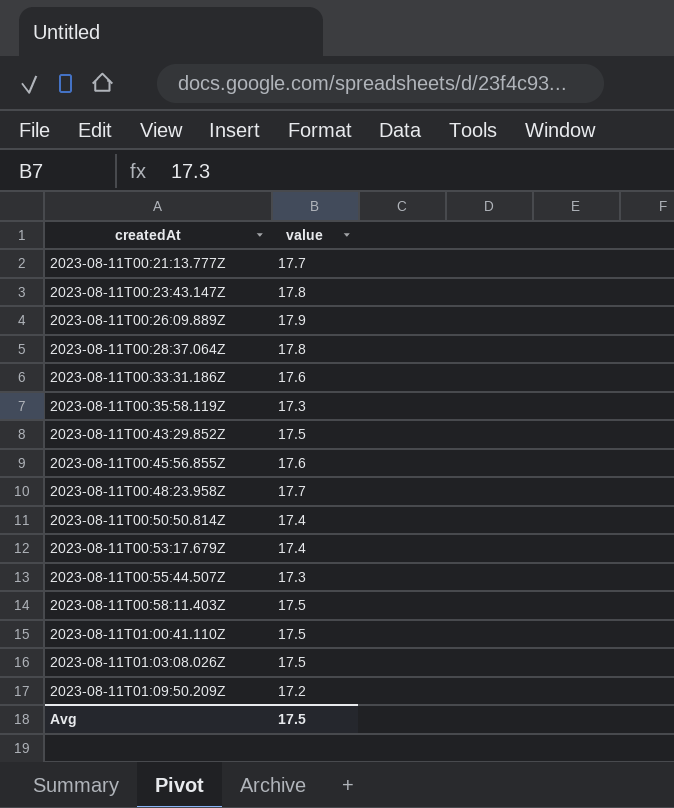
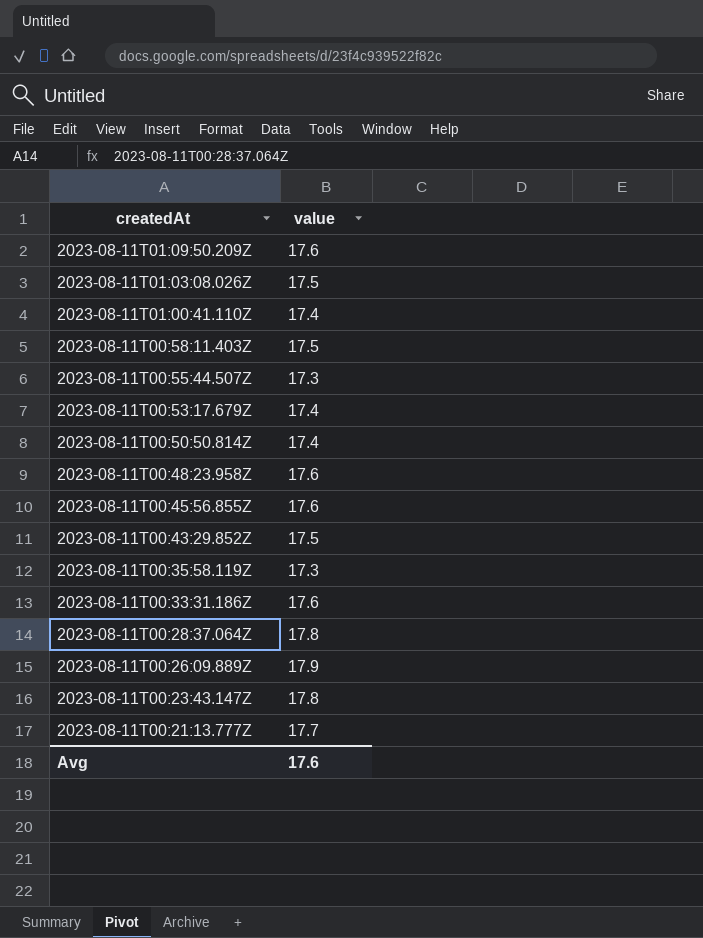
row order: createdAt ascending -> createdAt descending
2023-08-11T01:09:50.209Z | value: 17.2 -> 17.6
2023-08-11T01:00:41.110Z | value: 17.5 -> 17.4
2023-08-11T00:48:23.958Z | value: 17.7 -> 17.6
Avg | value: 17.5 -> 17.6

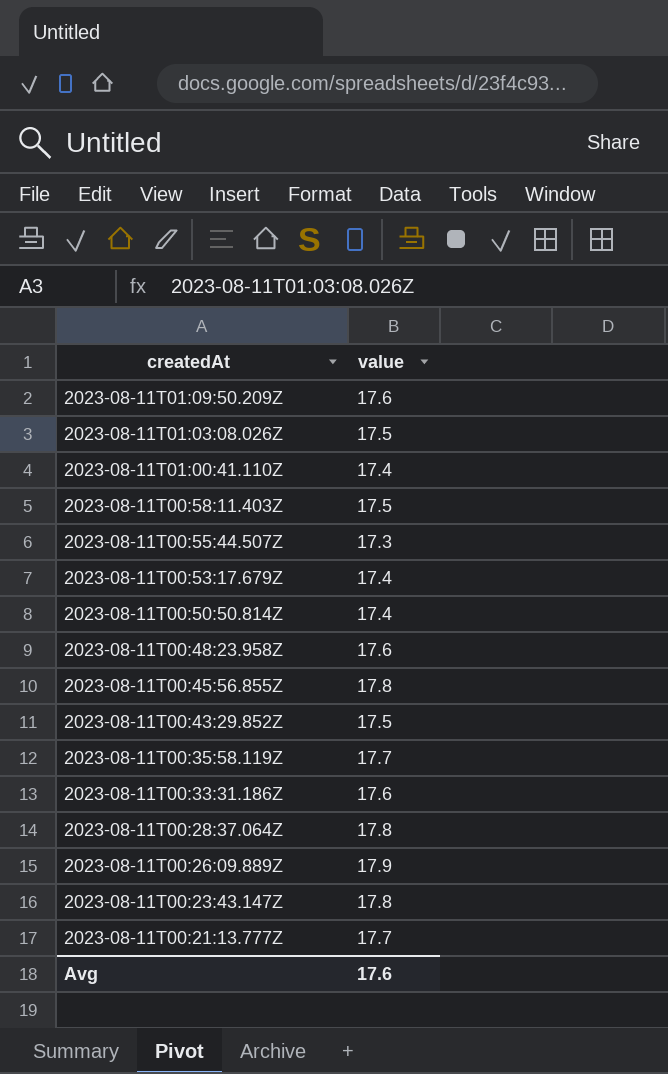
2023-08-11T00:45:56.855Z | value: 17.6 -> 17.8
2023-08-11T00:35:58.119Z | value: 17.3 -> 17.7

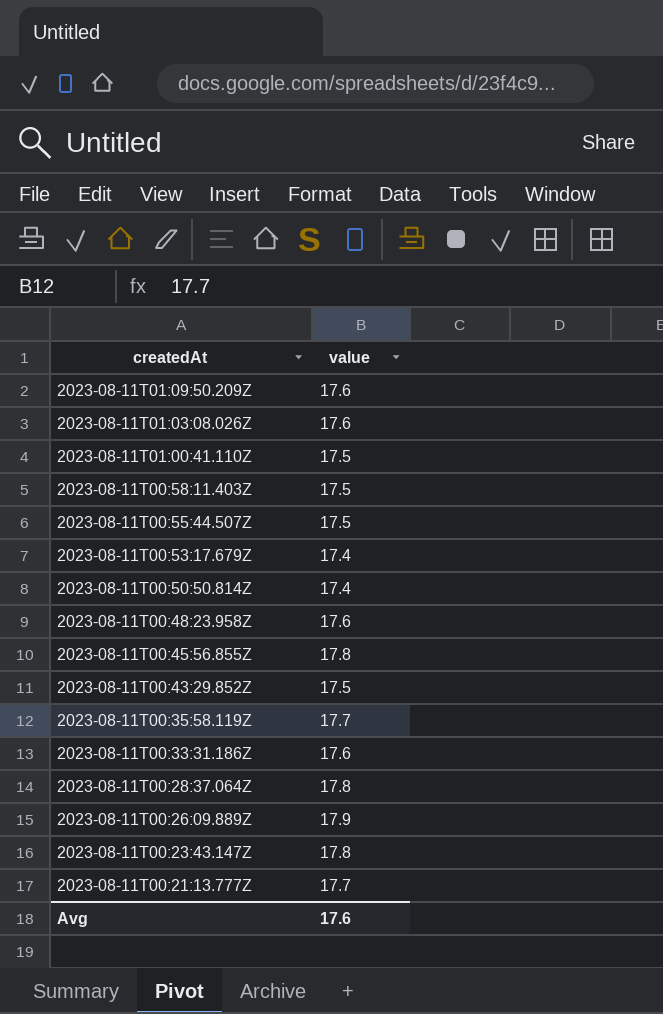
2023-08-11T01:03:08.026Z | value: 17.5 -> 17.6
2023-08-11T01:00:41.110Z | value: 17.4 -> 17.5
2023-08-11T00:55:44.507Z | value: 17.3 -> 17.5

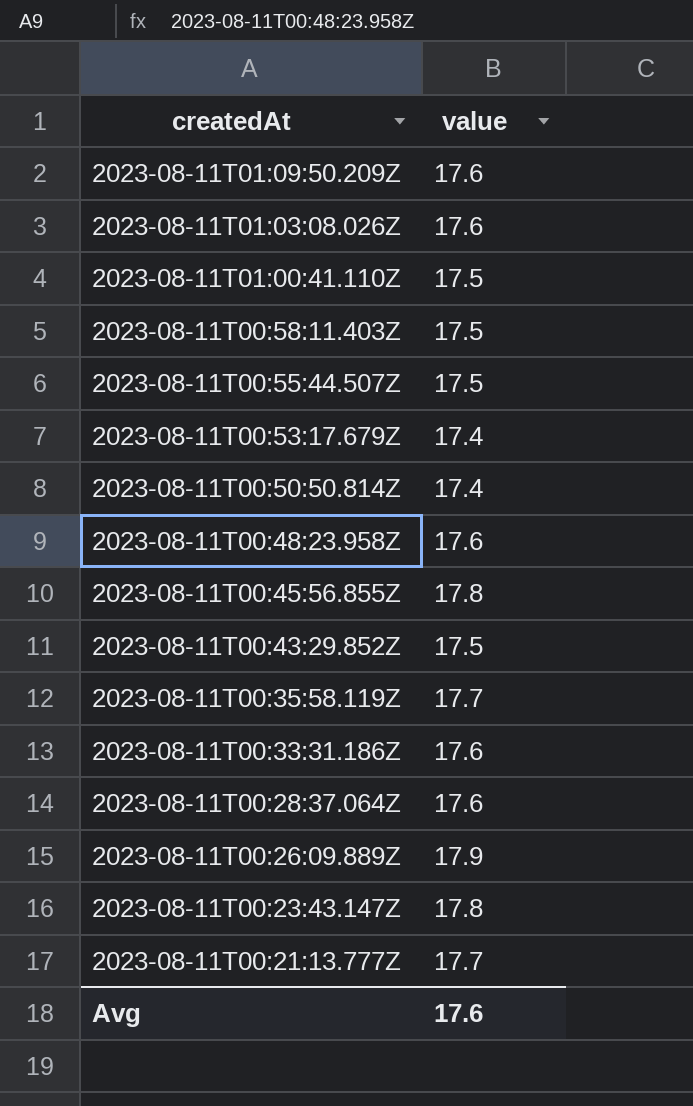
2023-08-11T00:28:37.064Z | value: 17.8 -> 17.6

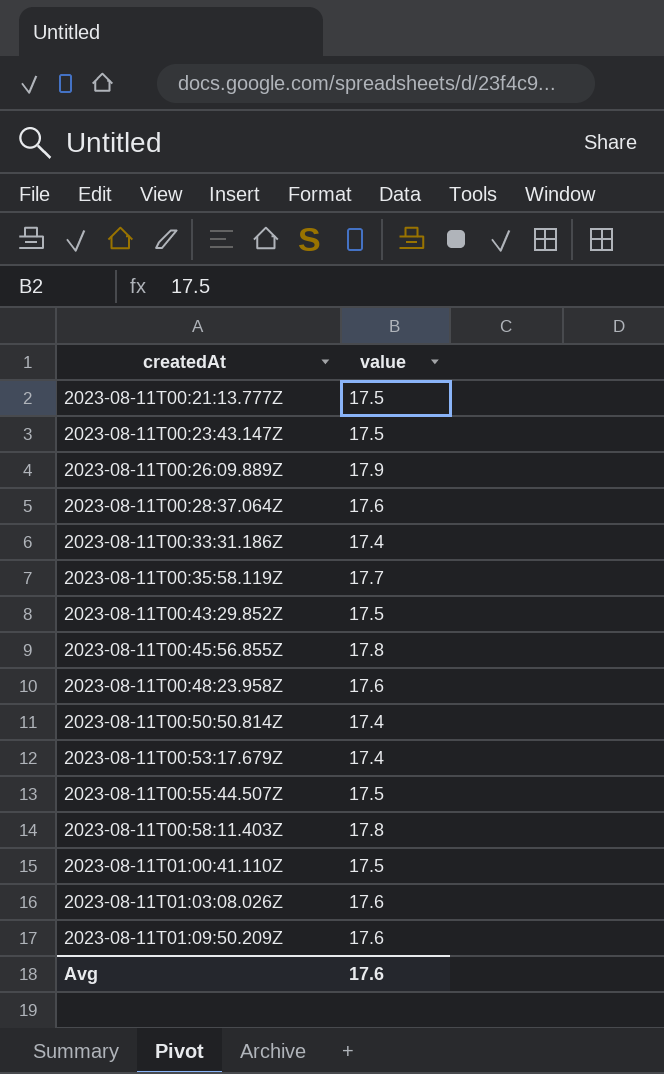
row order: createdAt descending -> createdAt ascending
2023-08-11T00:21:13.777Z | value: 17.7 -> 17.5
2023-08-11T00:23:43.147Z | value: 17.8 -> 17.5
2023-08-11T00:33:31.186Z | value: 17.6 -> 17.4
2023-08-11T00:58:11.403Z | value: 17.5 -> 17.8

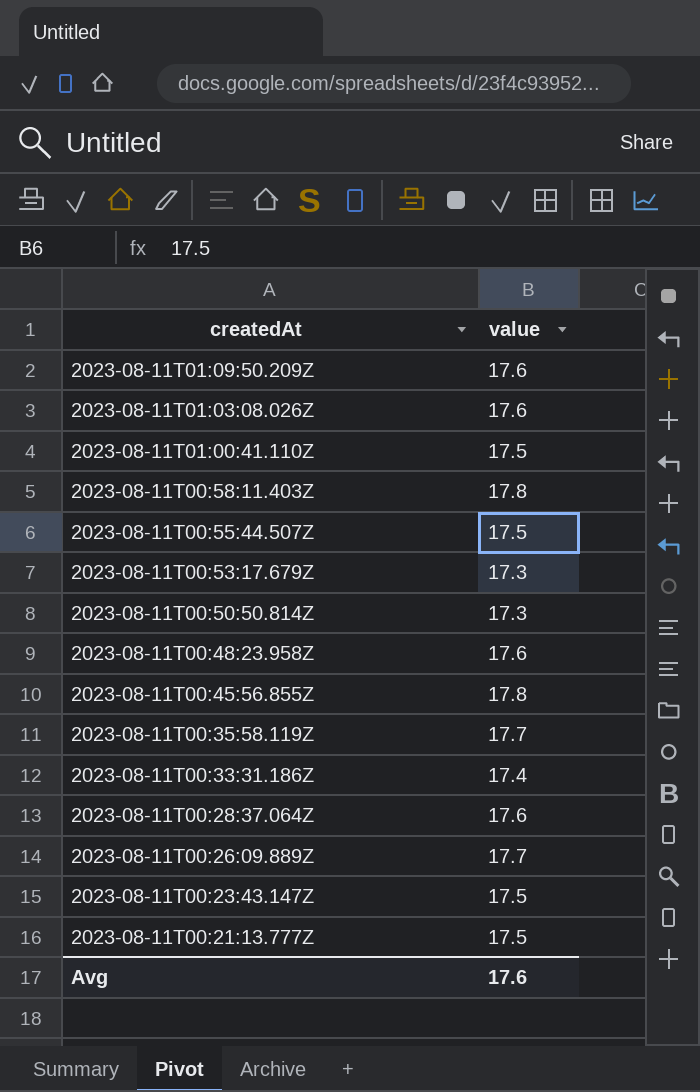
row order: createdAt ascending -> createdAt descending
row 2023-08-11T00:43:29.852Z: 17.5 -> none
2023-08-11T00:53:17.679Z | value: 17.4 -> 17.3
2023-08-11T00:50:50.814Z | value: 17.4 -> 17.3
2023-08-11T00:26:09.889Z | value: 17.9 -> 17.7

